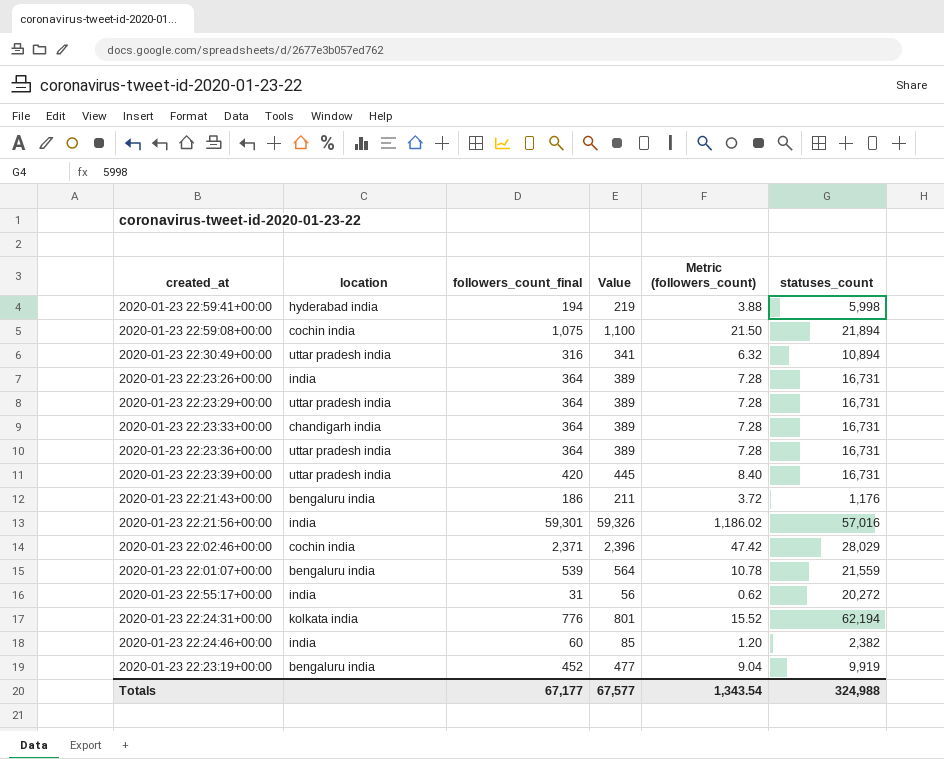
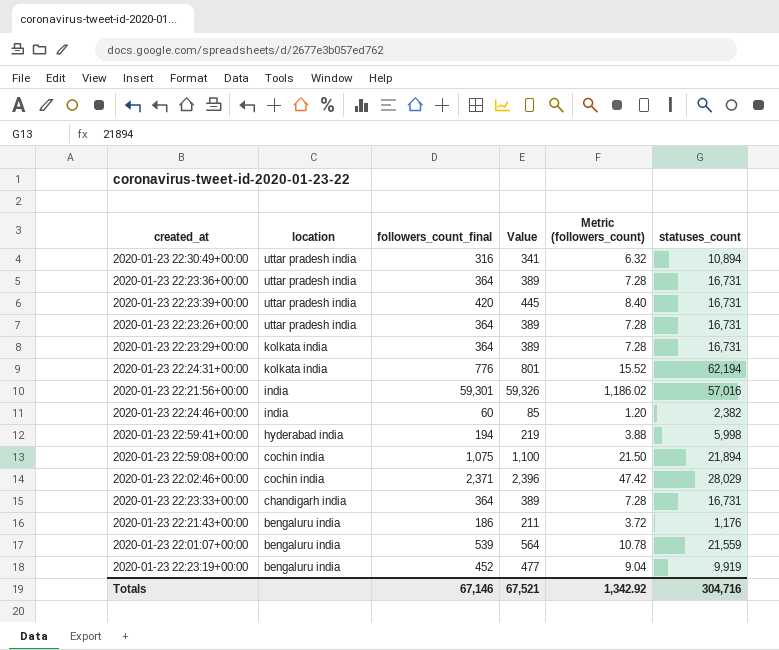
row order: none -> location descending
row 2020-01-23 22:55:17+00:00: india | 31 | 56 | 0.62 | 20,272 -> none
2020-01-23 22:23:26+00:00 | location: india -> uttar pradesh india
2020-01-23 22:23:29+00:00 | location: uttar pradesh india -> kolkata india
Totals | followers_count_final: 67,177 -> 67,146
Totals | Value: 67,577 -> 67,521
Totals | Metric (followers_count): 1,343.54 -> 1,342.92
Totals | statuses_count: 324,988 -> 304,716

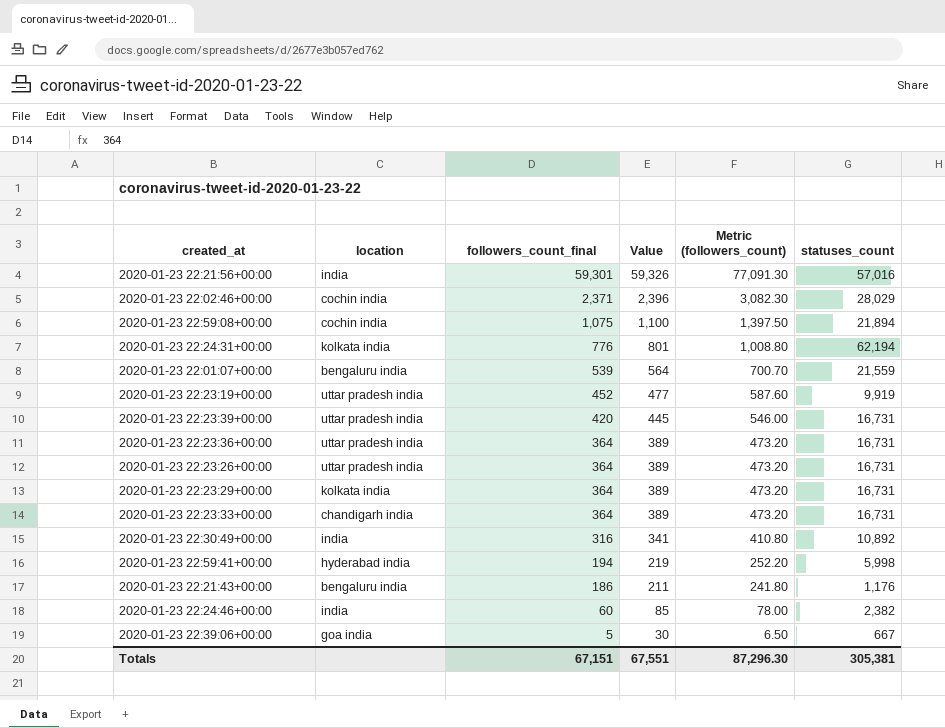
row order: location descending -> followers_count_final descending
column Metric (followers_count) | formula: [followers_count_final] * 0.02 -> [followers_count_final] * 1.3
2020-01-23 22:23:19+00:00 | location: bengaluru india -> uttar pradesh india
2020-01-23 22:30:49+00:00 | location: uttar pradesh india -> india
2020-01-23 22:30:49+00:00 | statuses_count: 10,894 -> 10,892
row 2020-01-23 22:39:06+00:00: none -> goa india | 5 | 30 | 6.50 | 667
Totals | followers_count_final: 67,146 -> 67,151
Totals | Value: 67,521 -> 67,551
Totals | Metric (followers_count): 1,342.92 -> 87,296.30
Totals | statuses_count: 304,716 -> 305,381

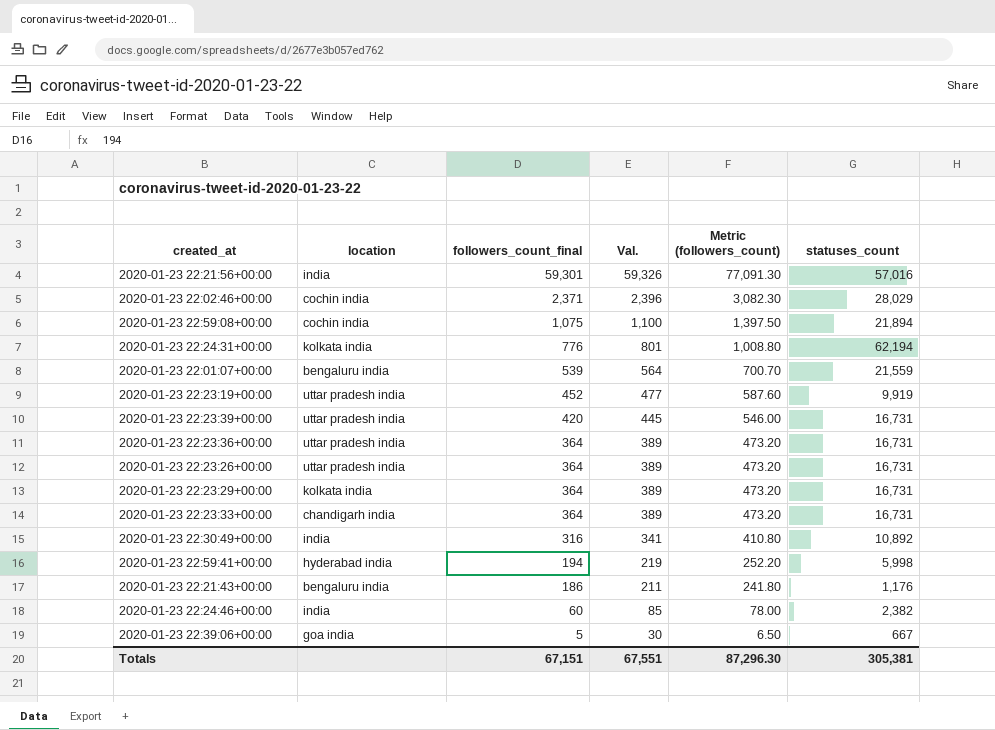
column name: Value -> Val.

